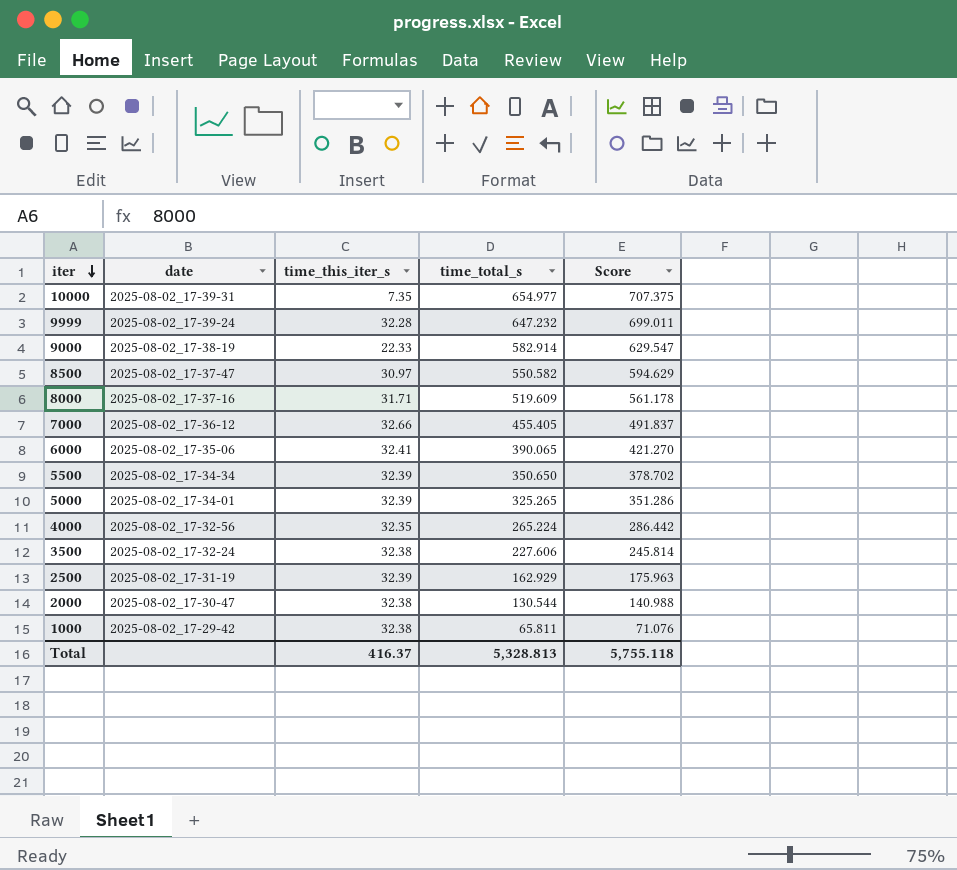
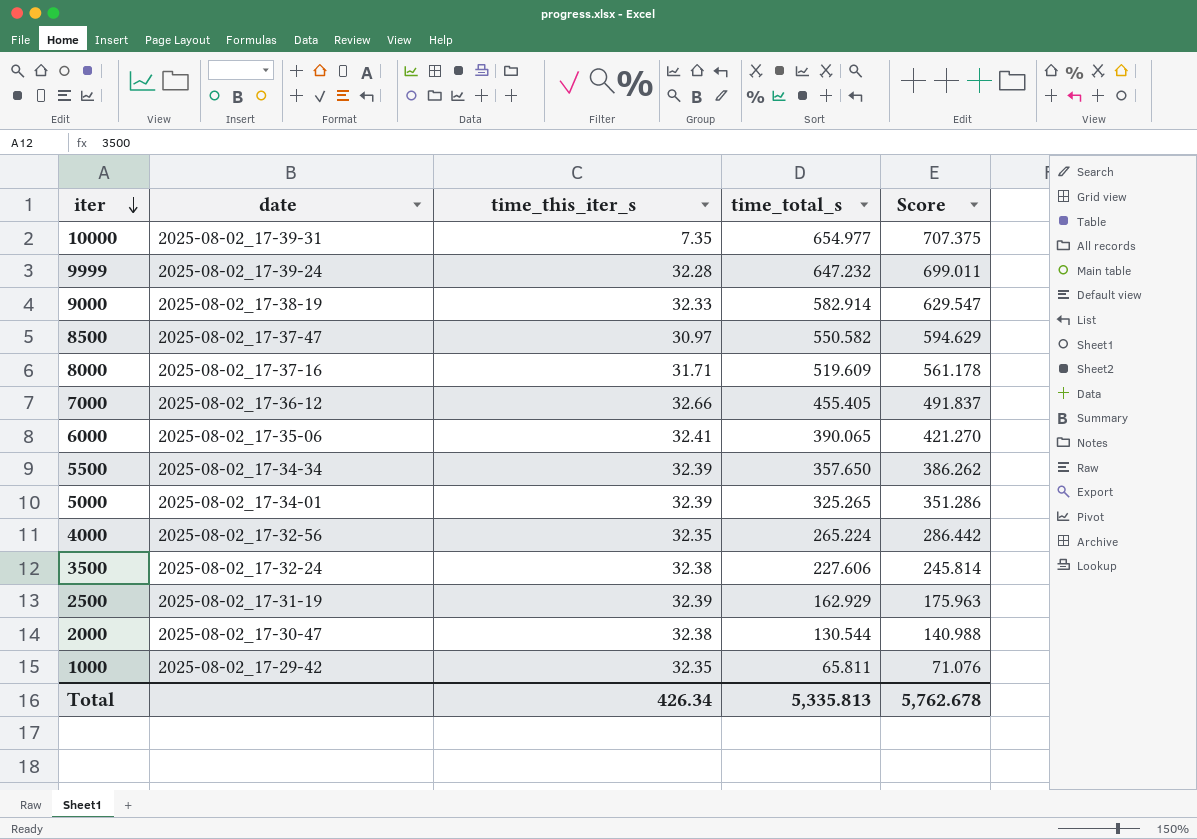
9000 | time_this_iter_s: 22.33 -> 32.33
5500 | time_total_s: 350.650 -> 357.650
5500 | Score: 378.702 -> 386.262
1000 | time_this_iter_s: 32.38 -> 32.35
Total | time_this_iter_s: 416.37 -> 426.34
Total | time_total_s: 5,328.813 -> 5,335.813
Total | Score: 5,755.118 -> 5,762.678

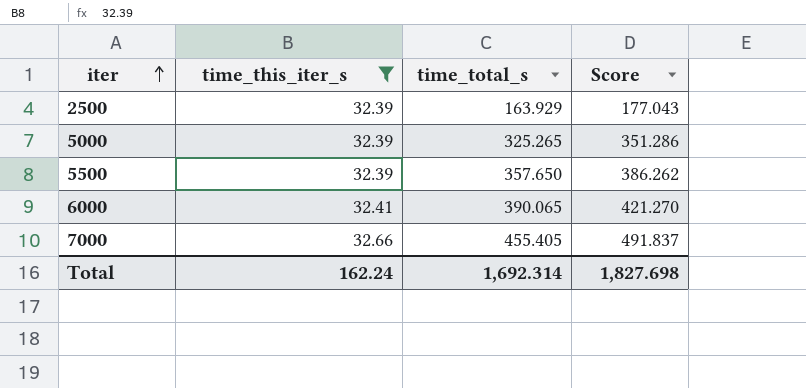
filter: none -> time_this_iter_s >= 32.39
row order: iter descending -> iter ascending
column date | position: 2 -> none
2500 | time_total_s: 162.929 -> 163.929
2500 | Score: 175.963 -> 177.043
Total | time_this_iter_s: 426.34 -> 162.24
Total | time_total_s: 5,335.813 -> 1,692.314
Total | Score: 5,762.678 -> 1,827.698

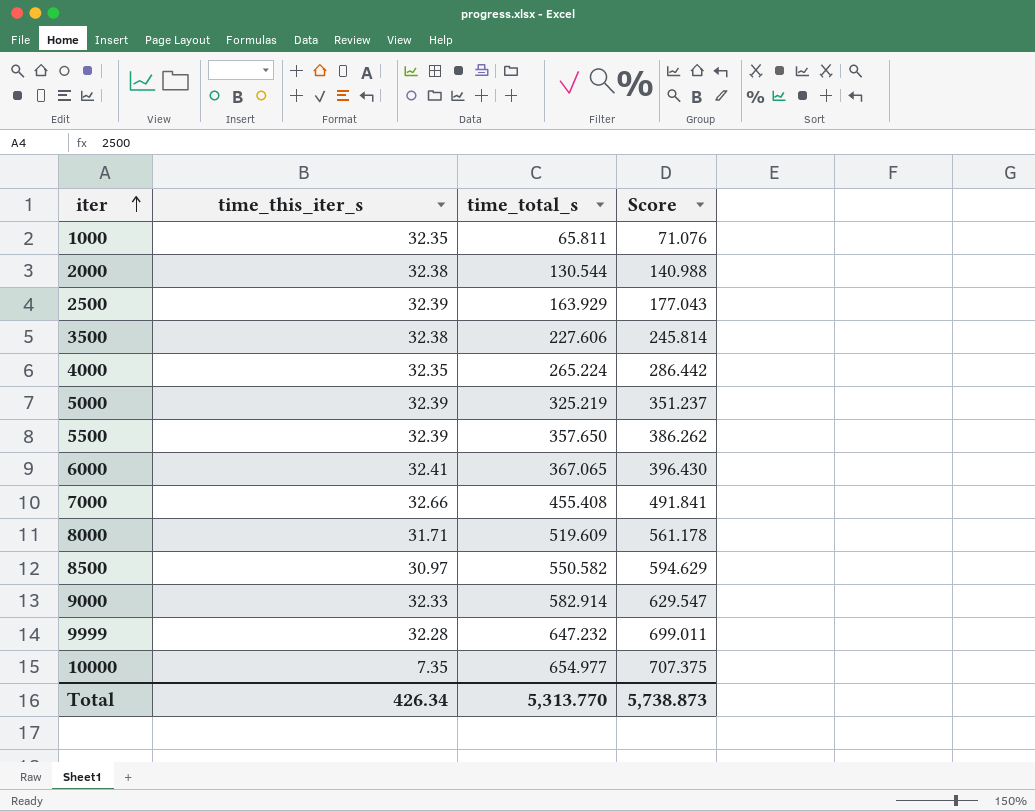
filter: time_this_iter_s >= 32.39 -> none
5000 | time_total_s: 325.265 -> 325.219
5000 | Score: 351.286 -> 351.237
6000 | time_total_s: 390.065 -> 367.065
6000 | Score: 421.270 -> 396.430
7000 | time_total_s: 455.405 -> 455.408
7000 | Score: 491.837 -> 491.841
Total | time_this_iter_s: 162.24 -> 426.34
Total | time_total_s: 1,692.314 -> 5,313.770
Total | Score: 1,827.698 -> 5,738.873

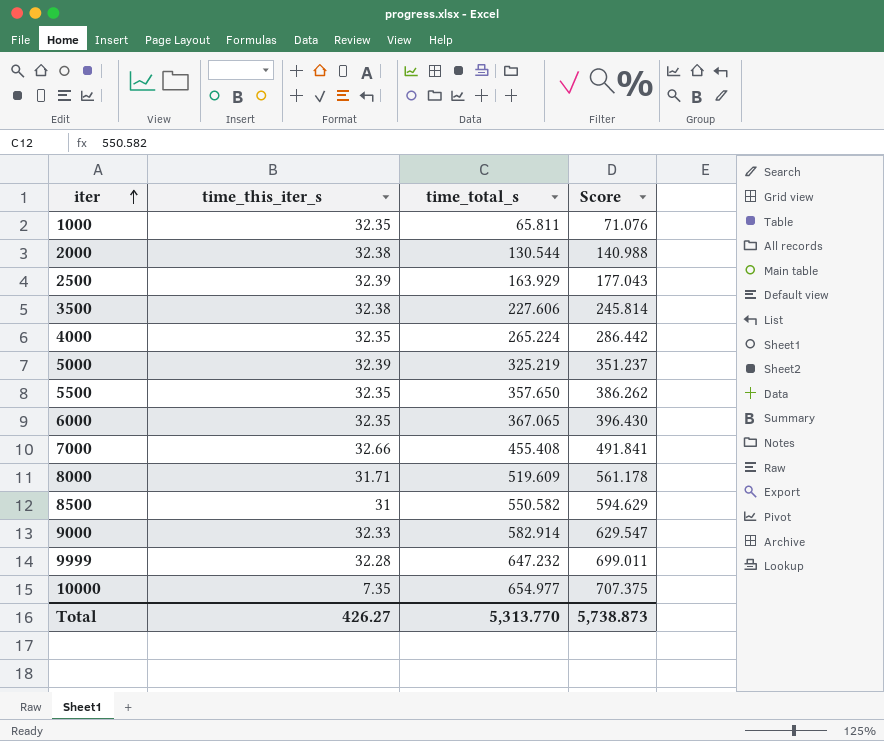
5500 | time_this_iter_s: 32.39 -> 32.35
6000 | time_this_iter_s: 32.41 -> 32.35
8500 | time_this_iter_s: 30.97 -> 31
Total | time_this_iter_s: 426.34 -> 426.27

